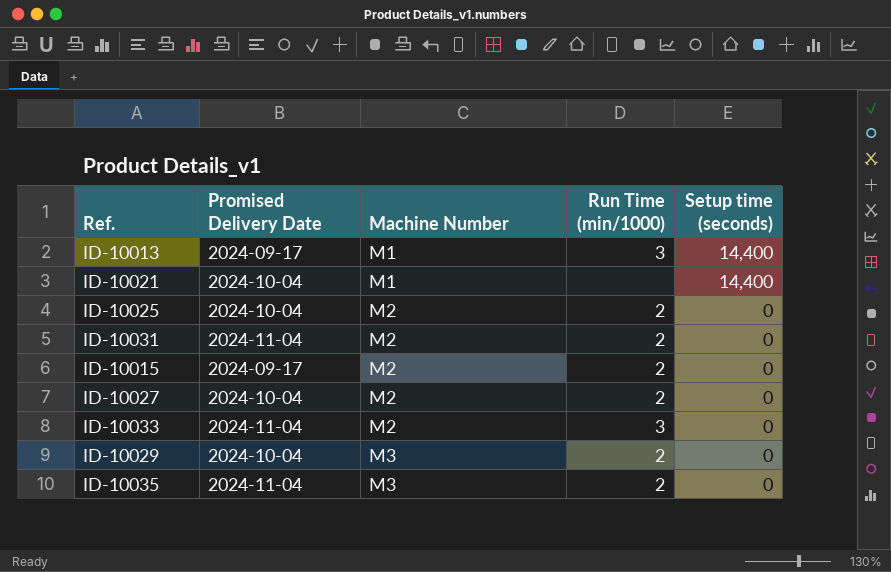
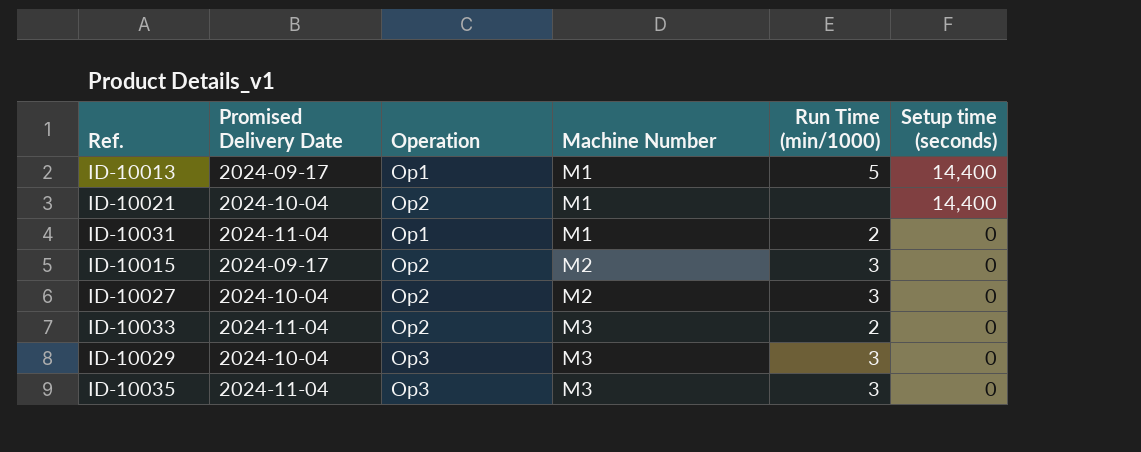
column Operation | position: none -> 3
row ID-10025: 2024-10-04 | M2 | 2 | 0 -> none
ID-10013 | Run Time (min/1000): 3 -> 5
ID-10031 | Machine Number: M2 -> M1
ID-10015 | Run Time (min/1000): 2 -> 3
ID-10027 | Run Time (min/1000): 2 -> 3
ID-10033 | Machine Number: M2 -> M3
ID-10033 | Run Time (min/1000): 3 -> 2
ID-10029 | Run Time (min/1000): 2 -> 3
ID-10035 | Run Time (min/1000): 2 -> 3

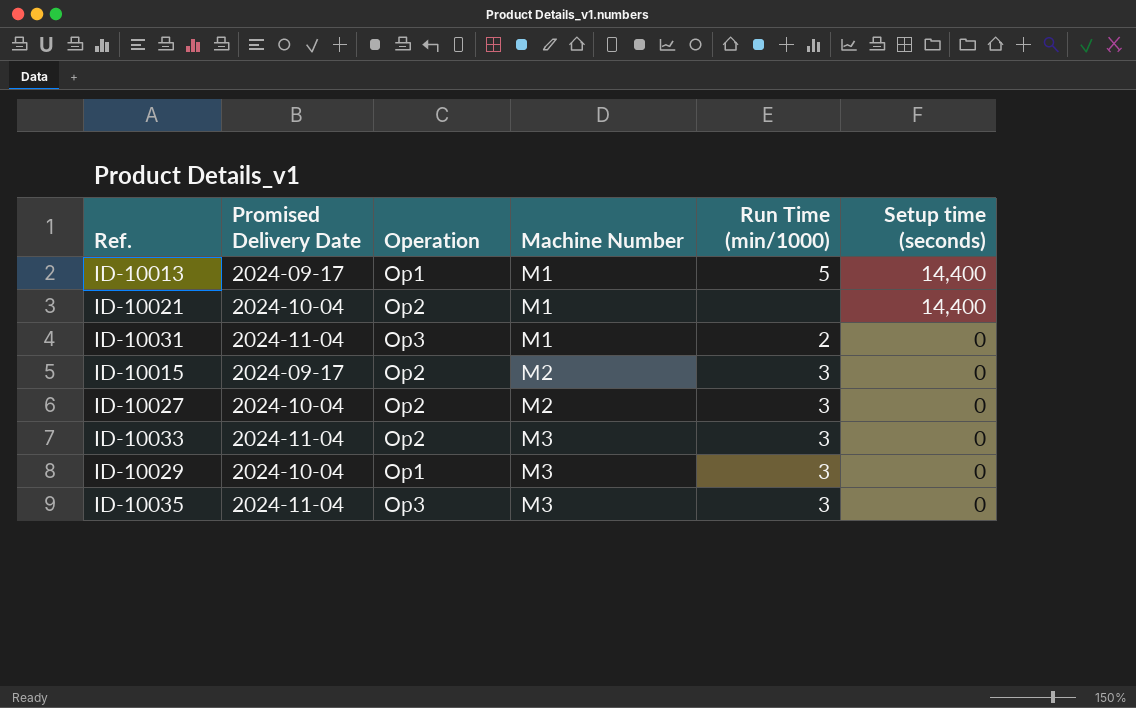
ID-10031 | Operation: Op1 -> Op3
ID-10033 | Run Time (min/1000): 2 -> 3
ID-10029 | Operation: Op3 -> Op1

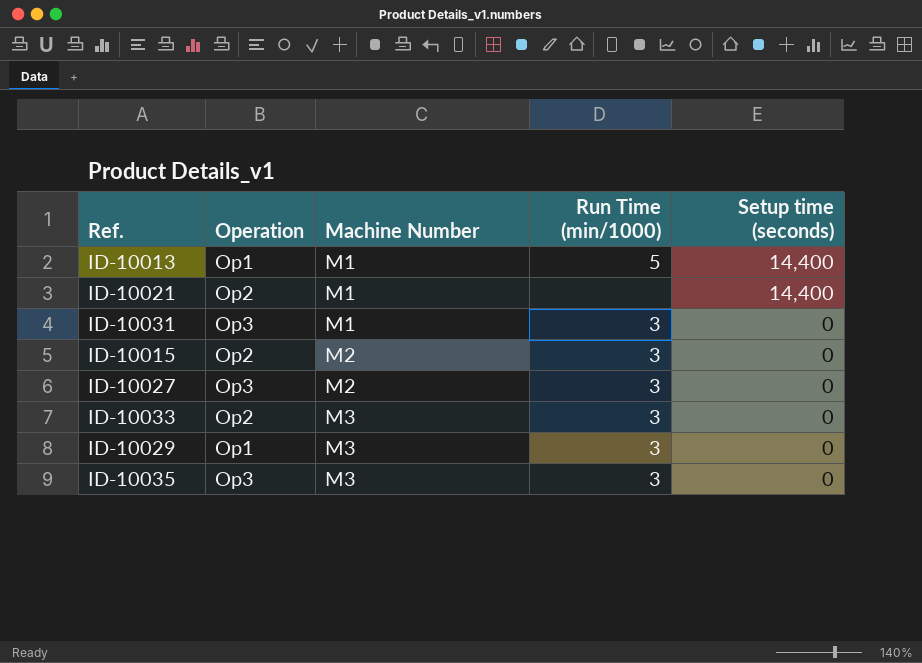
column Promised Delivery Date | position: 2 -> none
ID-10031 | Run Time (min/1000): 2 -> 3
ID-10027 | Operation: Op2 -> Op3

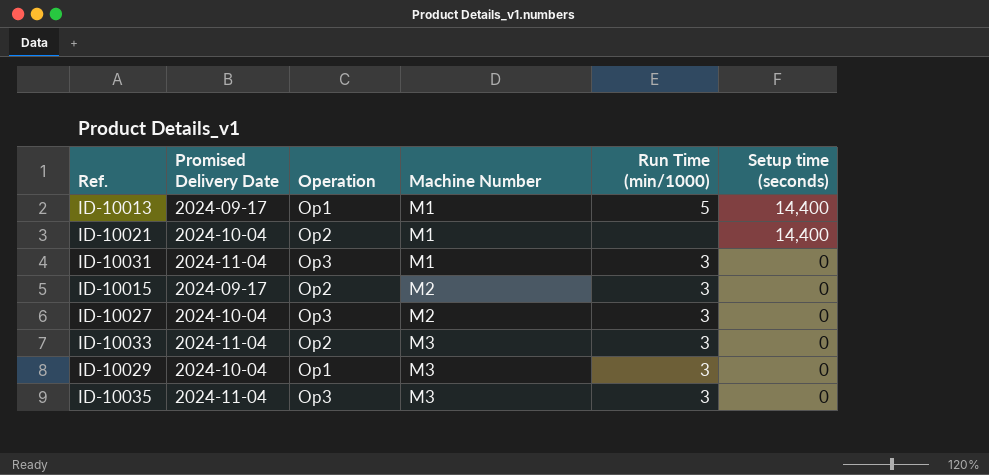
column Promised Delivery Date | position: none -> 2

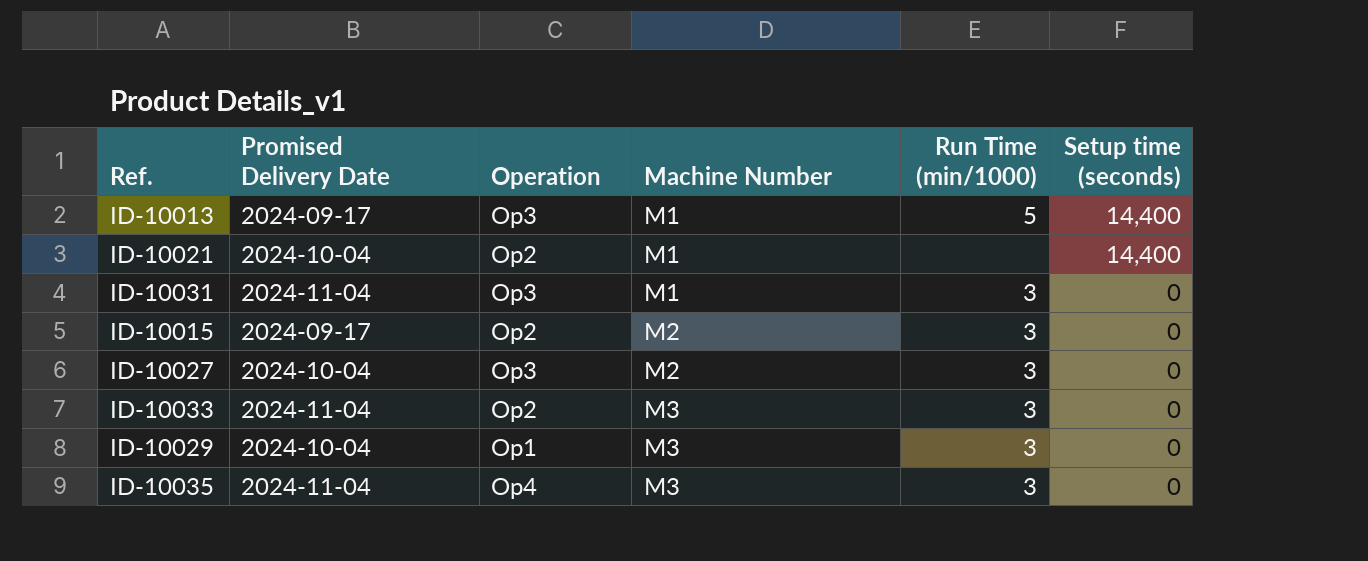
ID-10013 | Operation: Op1 -> Op3
ID-10035 | Operation: Op3 -> Op4

